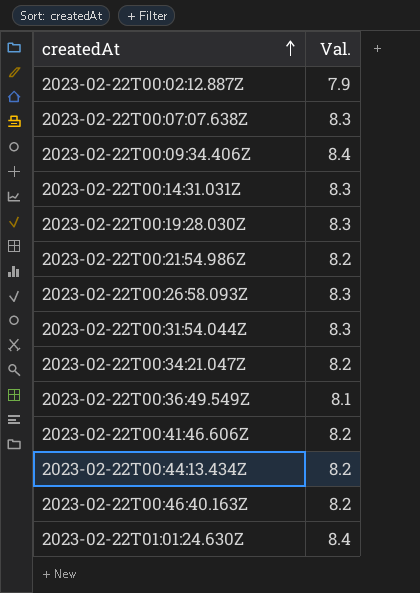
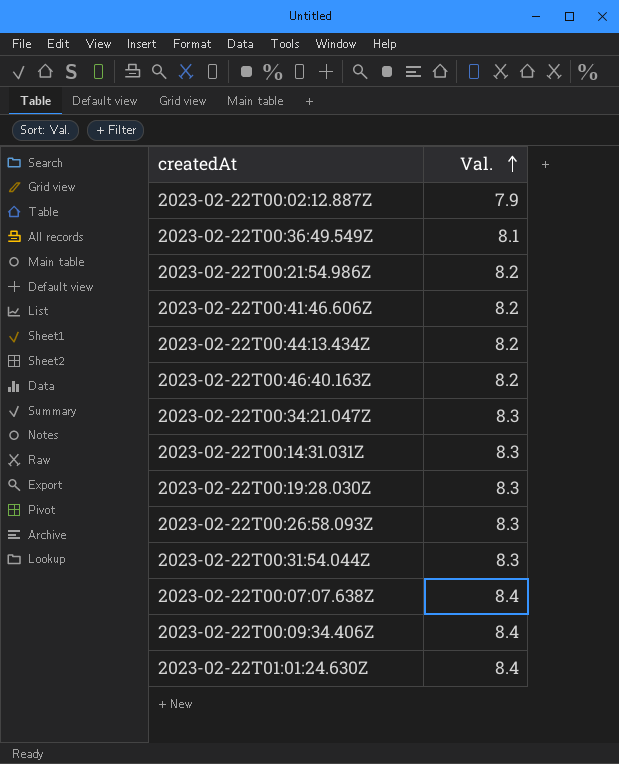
row order: createdAt ascending -> Val. ascending
2023-02-22T00:34:21.047Z | Val.: 8.2 -> 8.3
2023-02-22T00:07:07.638Z | Val.: 8.3 -> 8.4

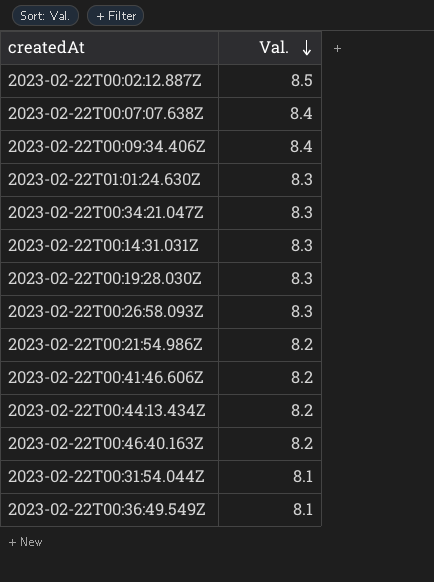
row order: Val. ascending -> Val. descending
2023-02-22T00:02:12.887Z | Val.: 7.9 -> 8.5
2023-02-22T01:01:24.630Z | Val.: 8.4 -> 8.3
2023-02-22T00:31:54.044Z | Val.: 8.3 -> 8.1

